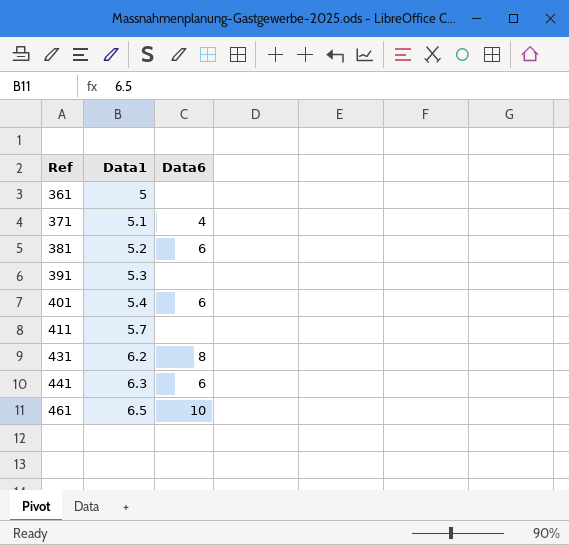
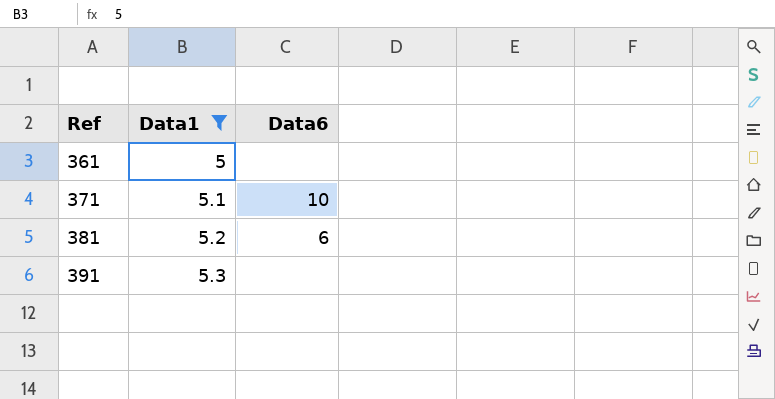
filter: none -> Data1 <= 5.3
371 | Data6: 4 -> 10

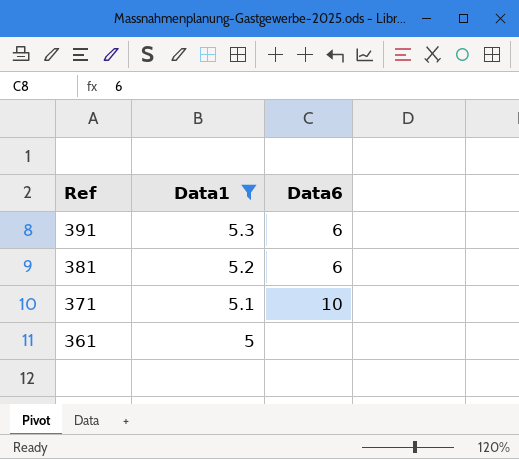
row order: Ref ascending -> Ref descending
391 | Data6: none -> 6

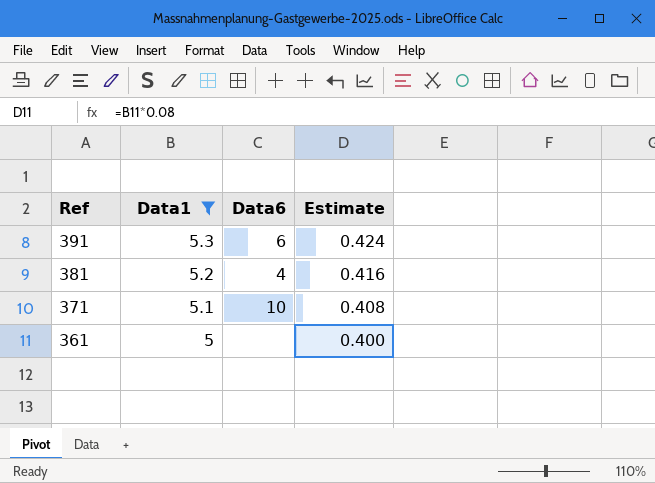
column Estimate | formula: none -> [Data1] * 0.08
381 | Data6: 6 -> 4

